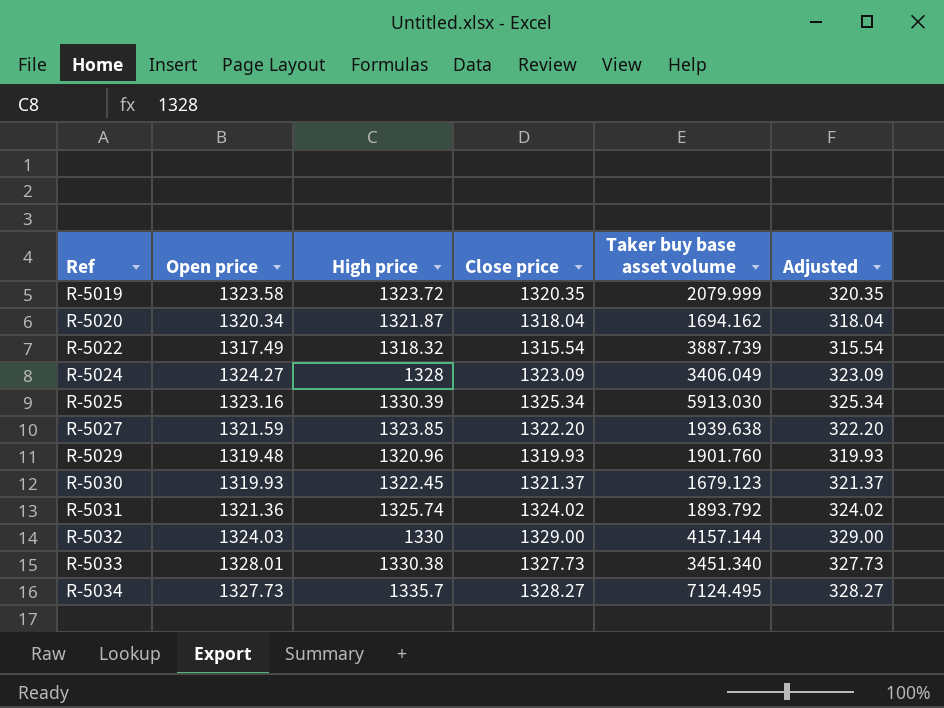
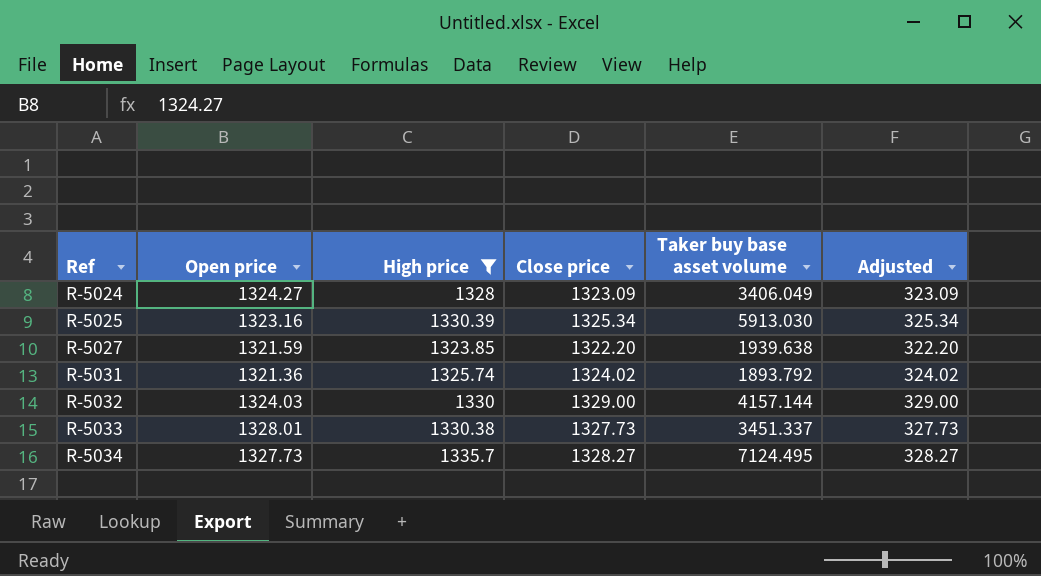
filter: none -> High price >= 1323.85
R-5033 | Taker buy base asset volume: 3451.340 -> 3451.337

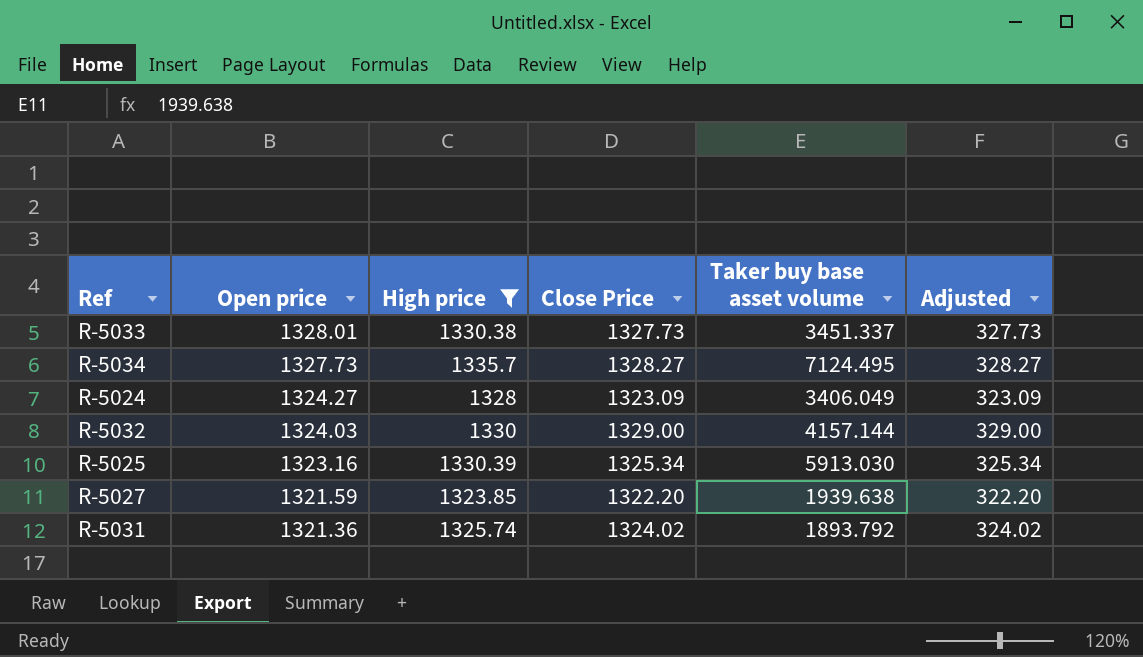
row order: Ref ascending -> Open price descending
column name: Close price -> Close Price

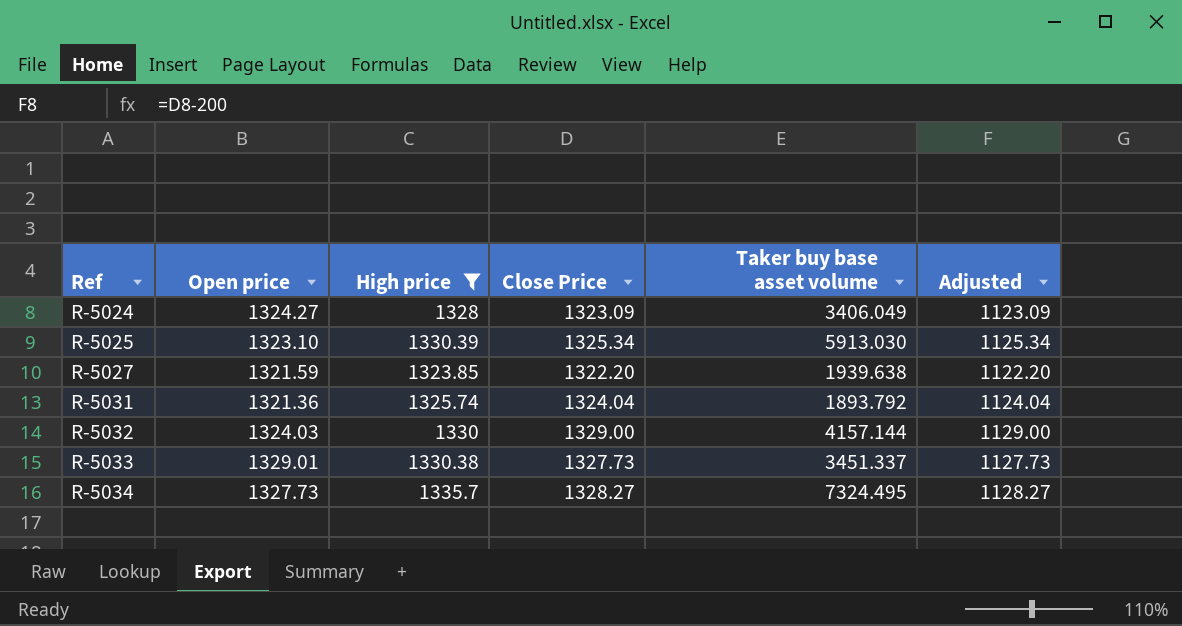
row order: Open price descending -> Ref ascending
column Adjusted | formula: [Close Price] - 1000 -> [Close Price] - 200
R-5025 | Open price: 1323.16 -> 1323.10
R-5031 | Close Price: 1324.02 -> 1324.04
R-5033 | Open price: 1328.01 -> 1329.01
R-5034 | Taker buy base asset volume: 7124.495 -> 7324.495

